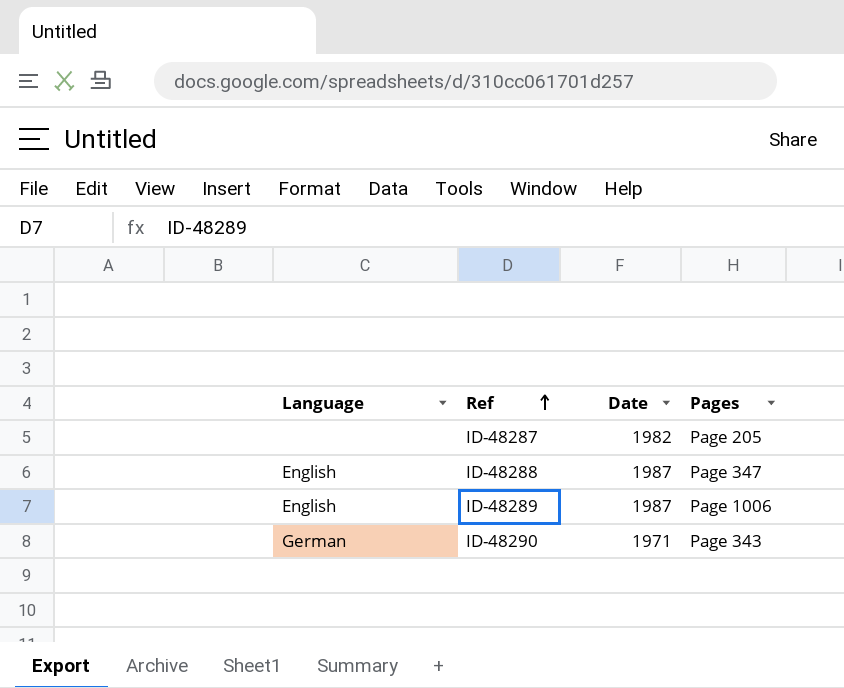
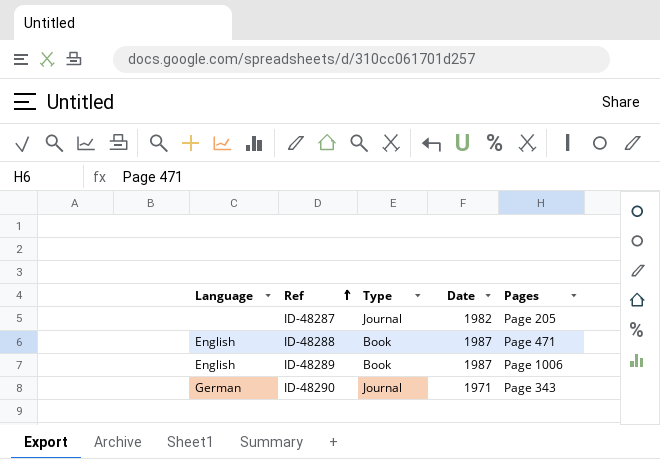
column Type | position: none -> 3
ID-48288 | Pages: Page 347 -> Page 471

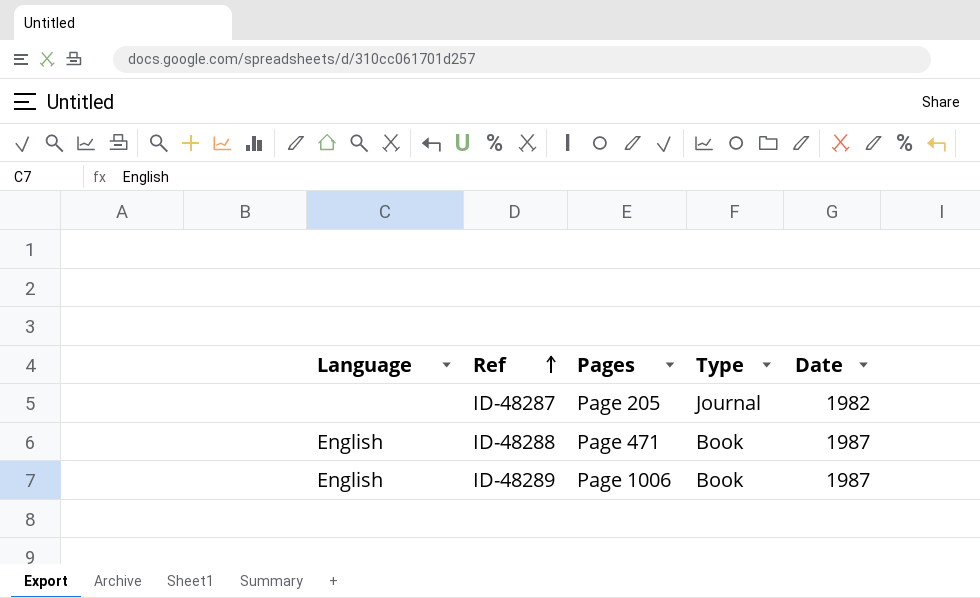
column Pages | position: 5 -> 3
row ID-48290: German | Journal | 1971 | Page 343 -> none

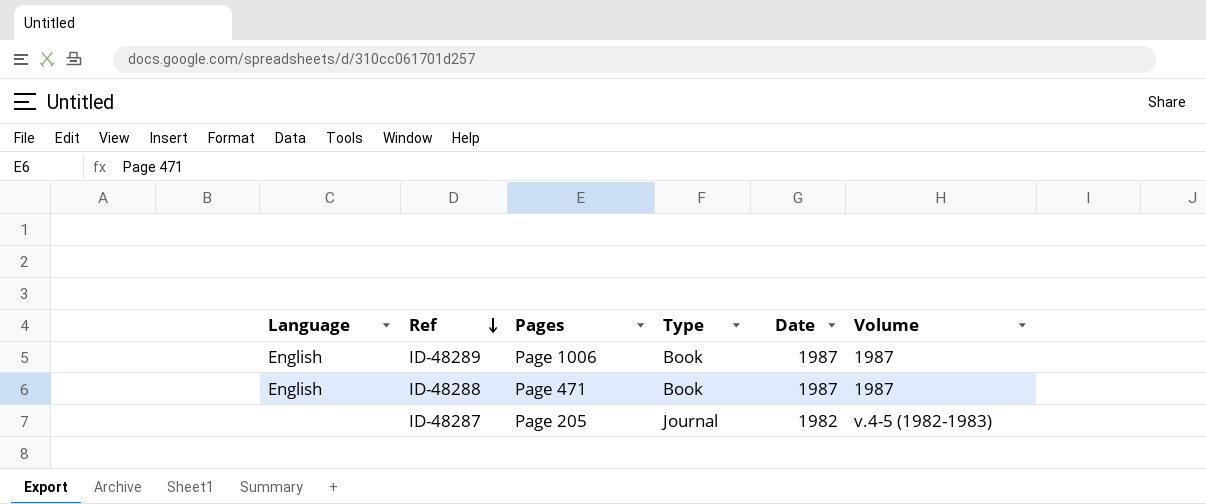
row order: Ref ascending -> Ref descending
column Volume | position: none -> 6

